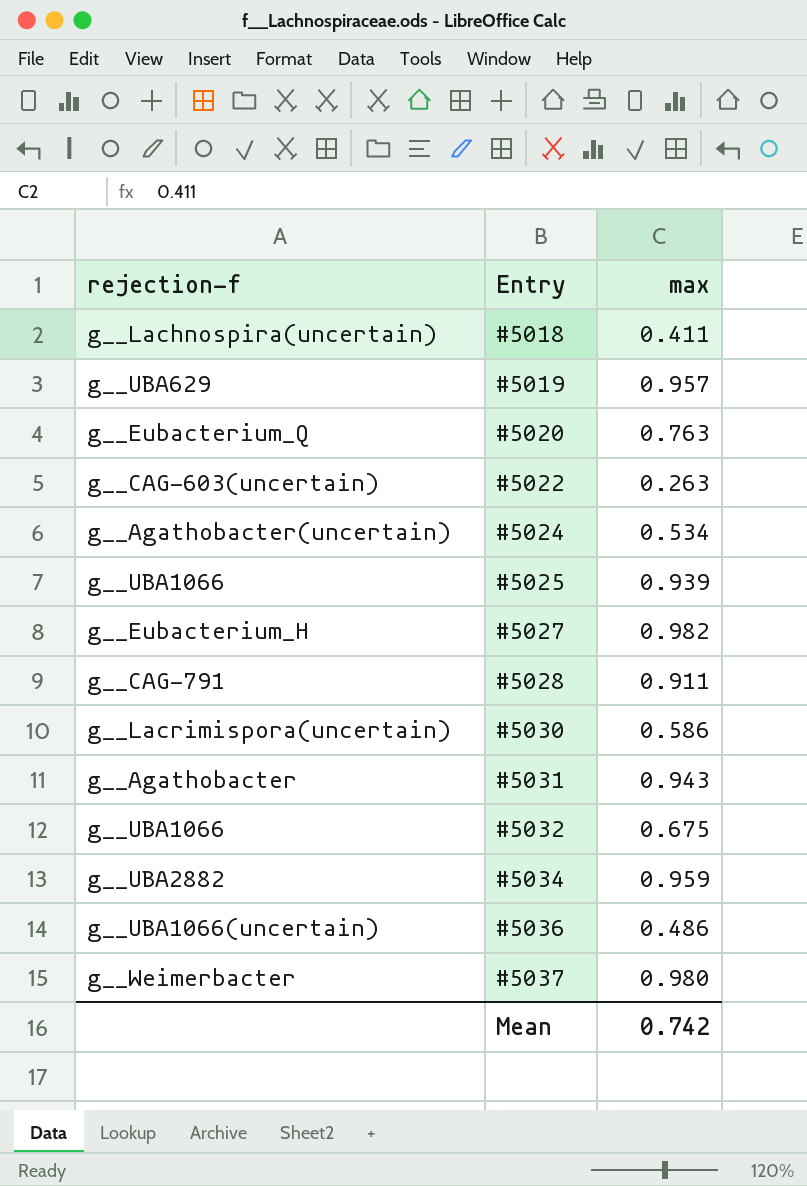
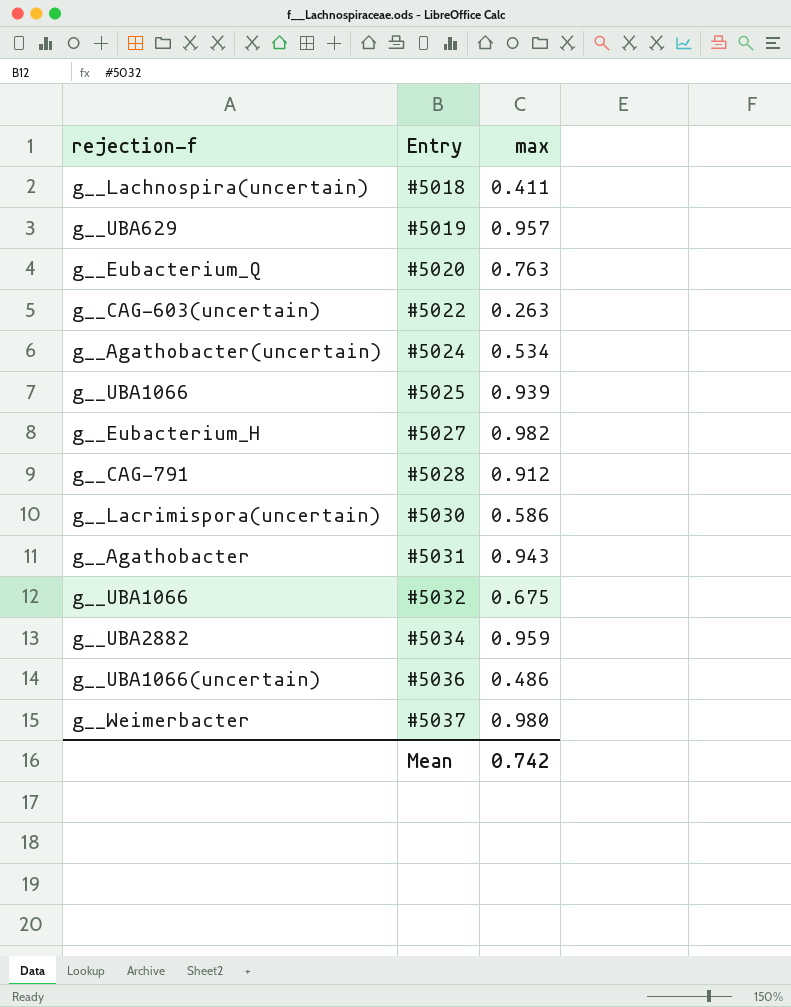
#5028 | max: 0.911 -> 0.912

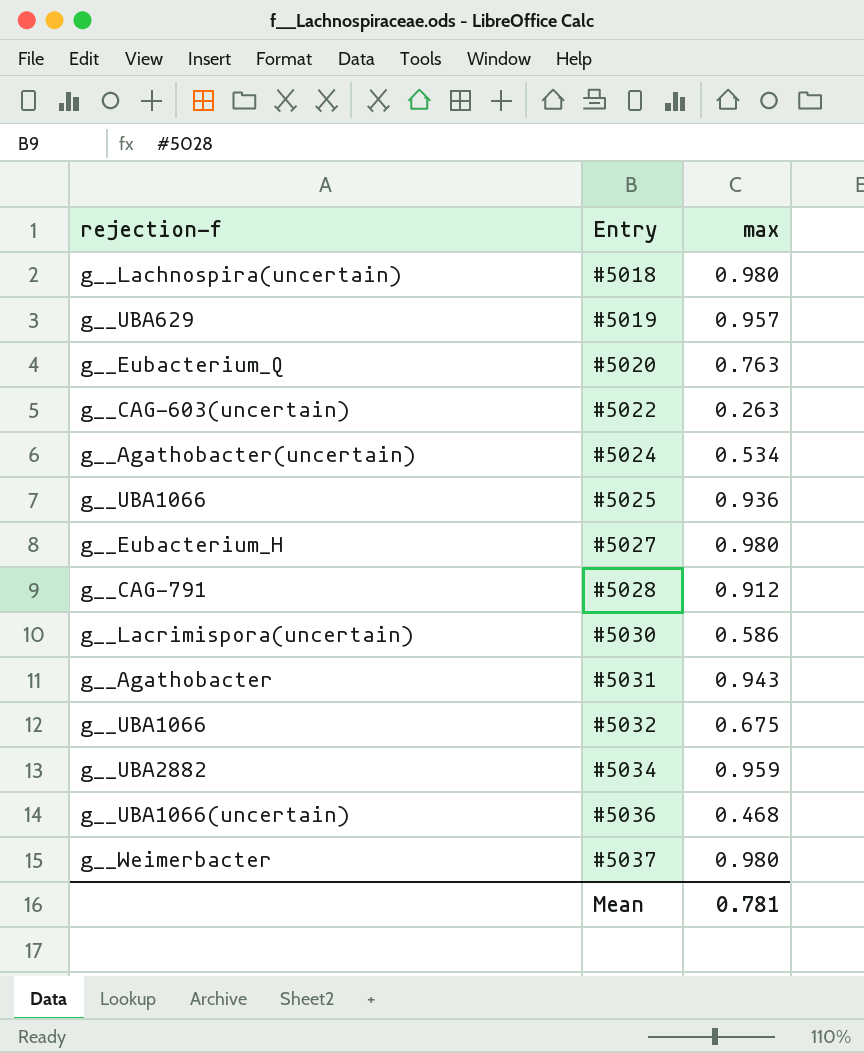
#5018 | max: 0.411 -> 0.980
#5025 | max: 0.939 -> 0.936
#5027 | max: 0.982 -> 0.980
#5036 | max: 0.486 -> 0.468
Mean | max: 0.742 -> 0.781

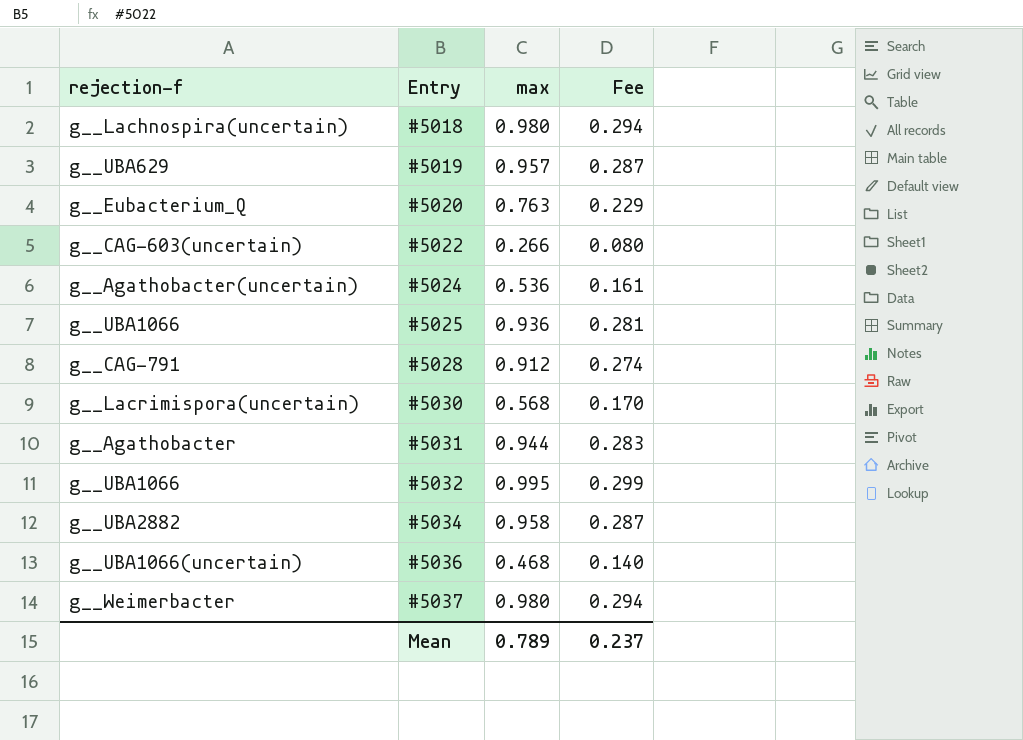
column Fee | formula: none -> [max] * 0.3
row #5027: g__Eubacterium_H | 0.980 -> none
#5022 | max: 0.263 -> 0.266
#5024 | max: 0.534 -> 0.536
#5030 | max: 0.586 -> 0.568
#5031 | max: 0.943 -> 0.944
#5032 | max: 0.675 -> 0.995
#5034 | max: 0.959 -> 0.958
Mean | max: 0.781 -> 0.789

